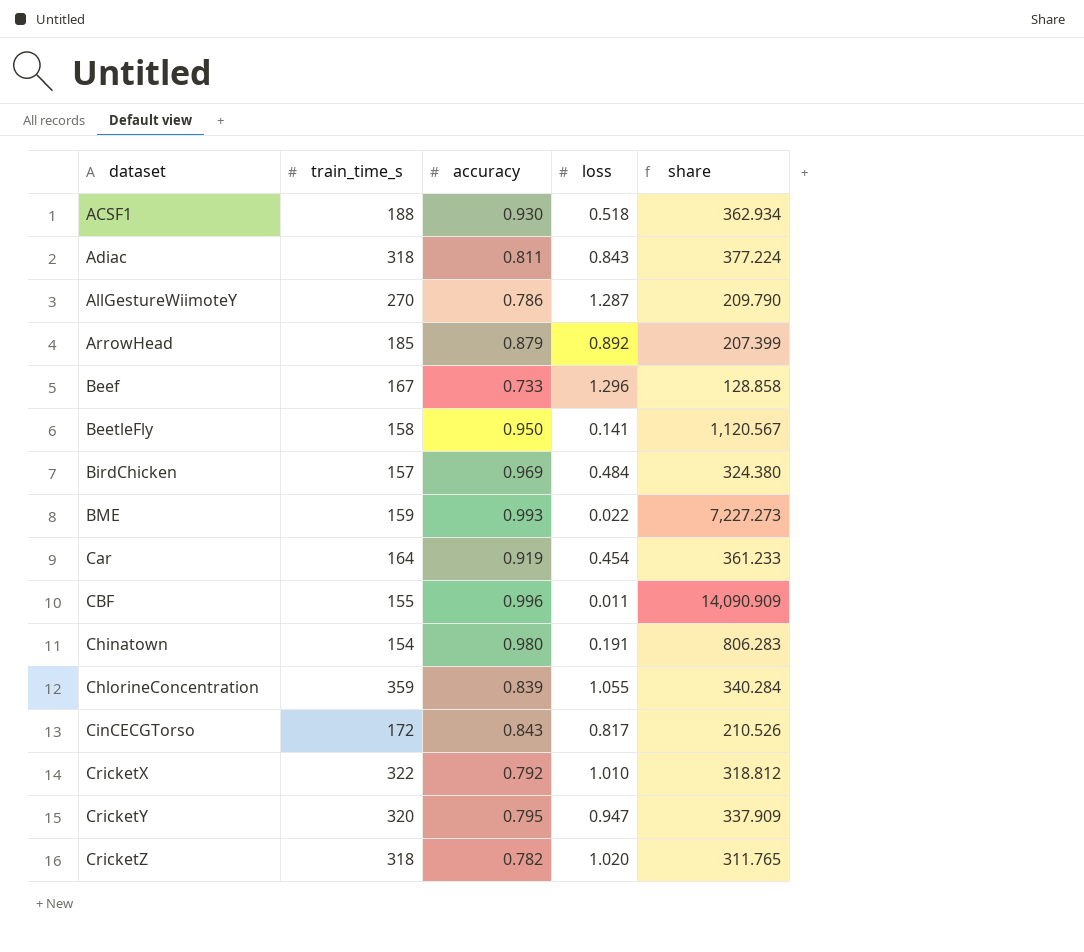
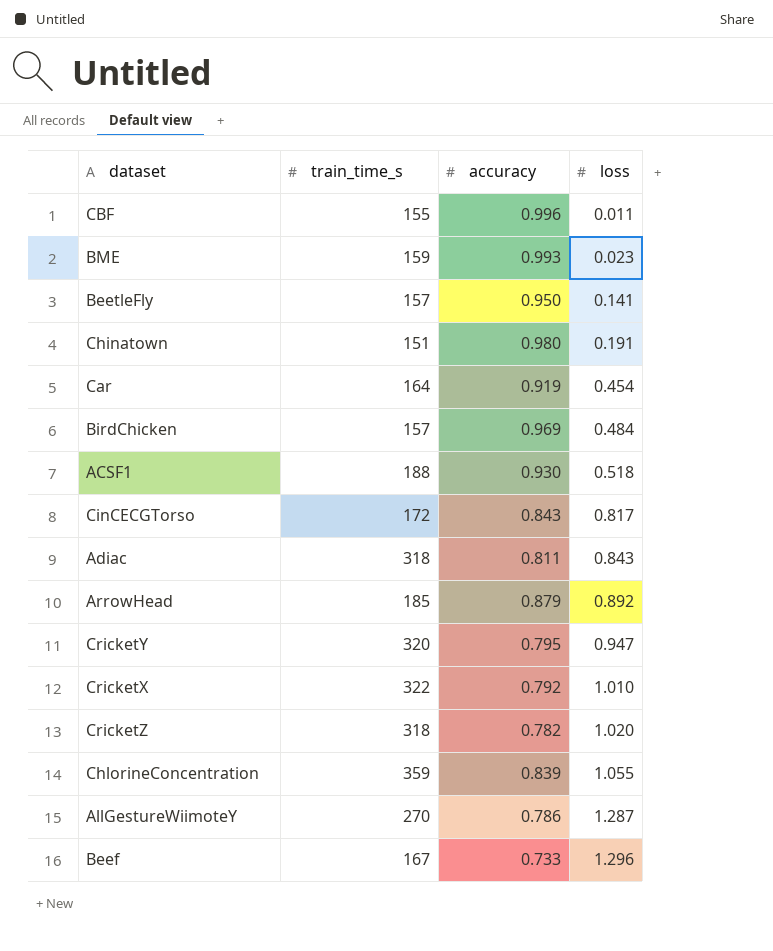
row order: dataset ascending -> loss ascending
column share | formula: [train_time_s] / [loss] -> none
BME | loss: 0.022 -> 0.023
BeetleFly | train_time_s: 158 -> 157
Chinatown | train_time_s: 154 -> 151

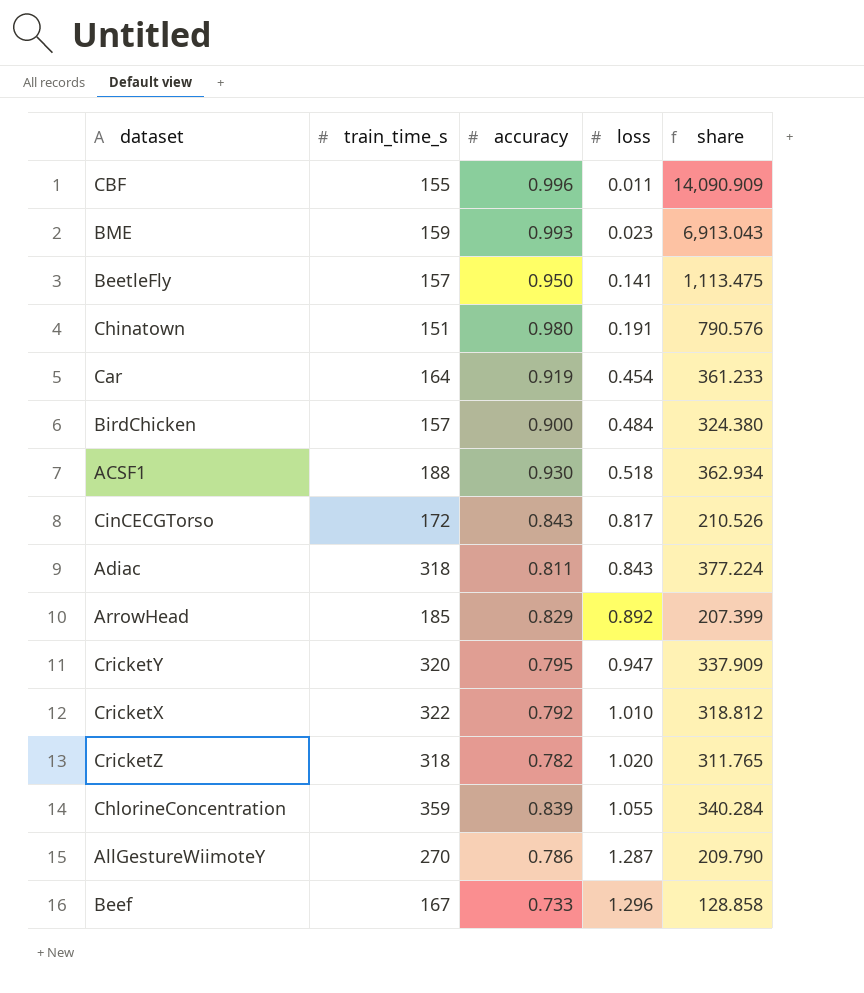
column share | formula: none -> [train_time_s] / [loss]
BirdChicken | accuracy: 0.969 -> 0.900
ArrowHead | accuracy: 0.879 -> 0.829

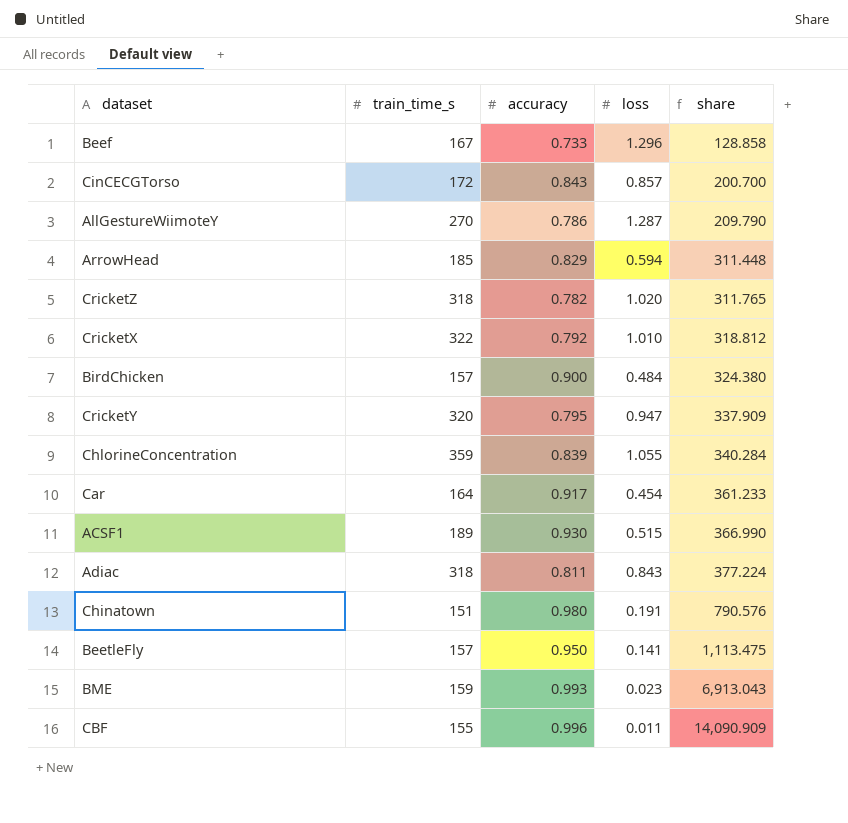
row order: loss ascending -> share ascending
CinCECGTorso | loss: 0.817 -> 0.857
CinCECGTorso | share: 210.526 -> 200.700
ArrowHead | loss: 0.892 -> 0.594
ArrowHead | share: 207.399 -> 311.448
Car | accuracy: 0.919 -> 0.917
ACSF1 | train_time_s: 188 -> 189
ACSF1 | loss: 0.518 -> 0.515
ACSF1 | share: 362.934 -> 366.990

